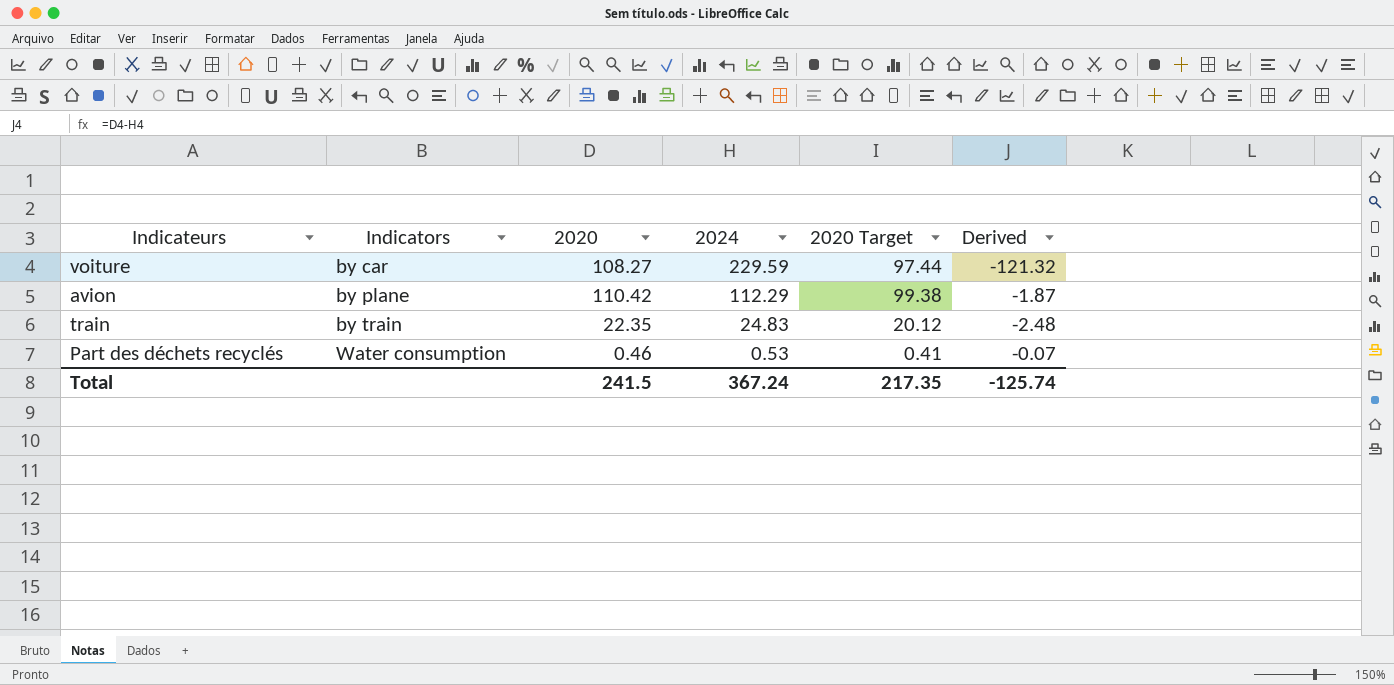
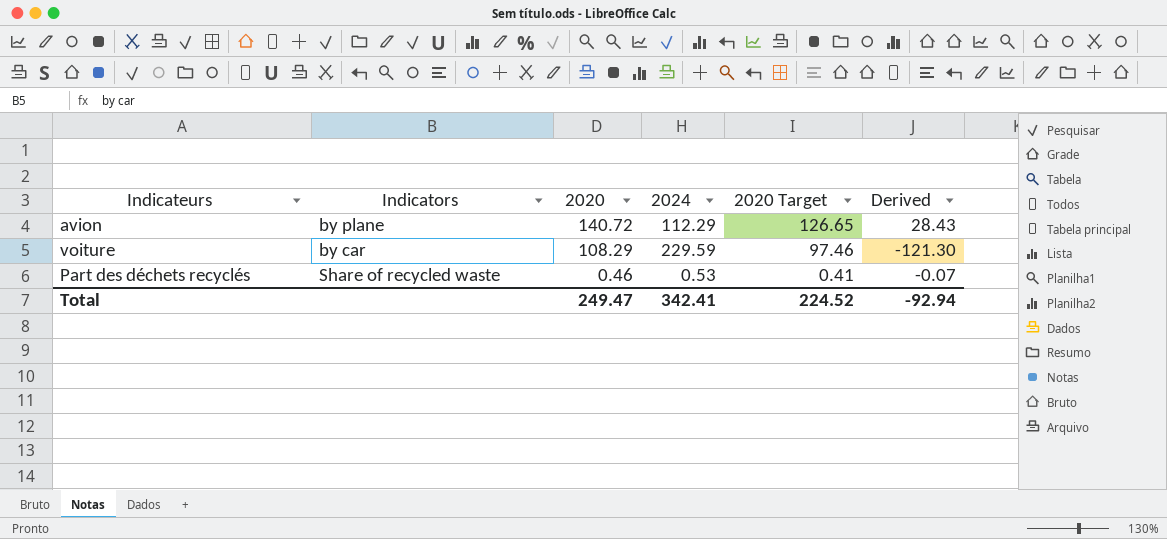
row order: Indicators ascending -> 2020 descending
row train: by train | 22.35 | 24.83 | 20.12 | -2.48 -> none
avion | 2020: 110.42 -> 140.72
avion | 2020 Target: 99.38 -> 126.65
avion | Derived: -1.87 -> 28.43
voiture | 2020: 108.27 -> 108.29
voiture | 2020 Target: 97.44 -> 97.46
voiture | Derived: -121.32 -> -121.30
Part des déchets recyclés | Indicators: Water consumption -> Share of recycled waste
Total | 2020: 241.5 -> 249.47
Total | 2024: 367.24 -> 342.41
Total | 2020 Target: 217.35 -> 224.52
Total | Derived: -125.74 -> -92.94

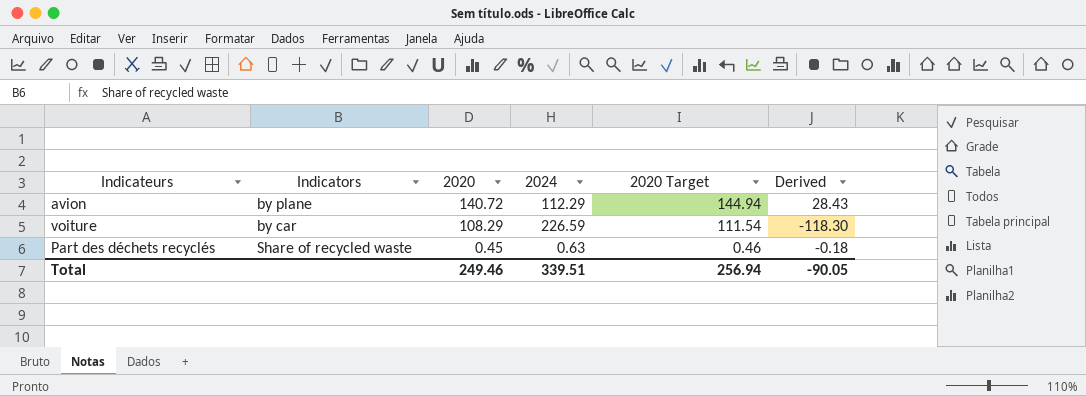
column 2020 Target | formula: [2020] * 0.9 -> [2020] * 1.03
voiture | 2024: 229.59 -> 226.59
voiture | Derived: -121.30 -> -118.30
Part des déchets recyclés | 2020: 0.46 -> 0.45
Part des déchets recyclés | 2024: 0.53 -> 0.63
Part des déchets recyclés | Derived: -0.07 -> -0.18
Total | 2020: 249.47 -> 249.46
Total | 2024: 342.41 -> 339.51
Total | 2020 Target: 224.52 -> 256.94
Total | Derived: -92.94 -> -90.05

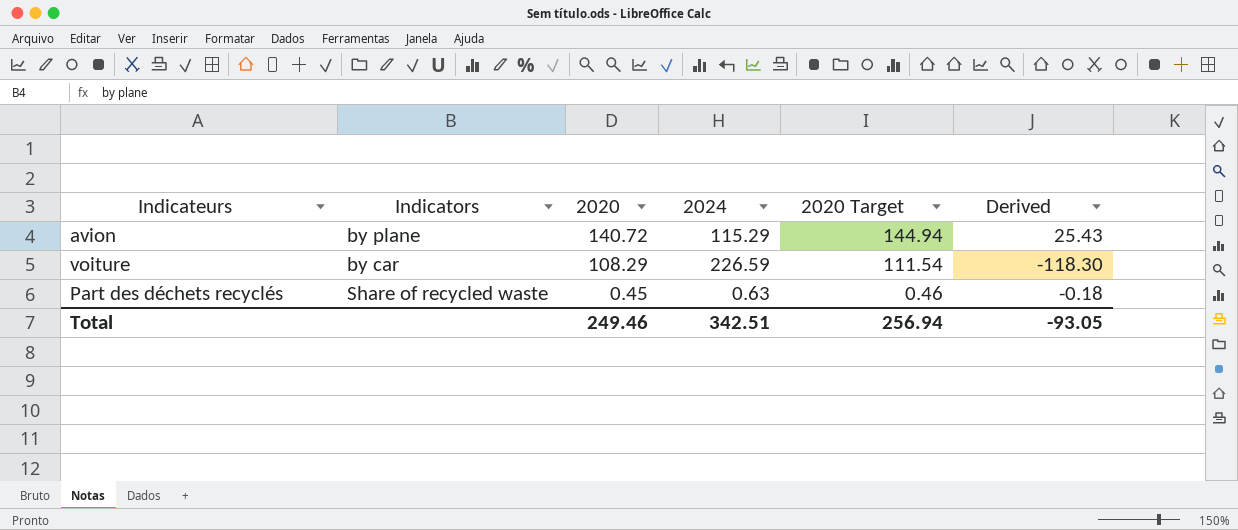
avion | 2024: 112.29 -> 115.29
avion | Derived: 28.43 -> 25.43
Total | 2024: 339.51 -> 342.51
Total | Derived: -90.05 -> -93.05

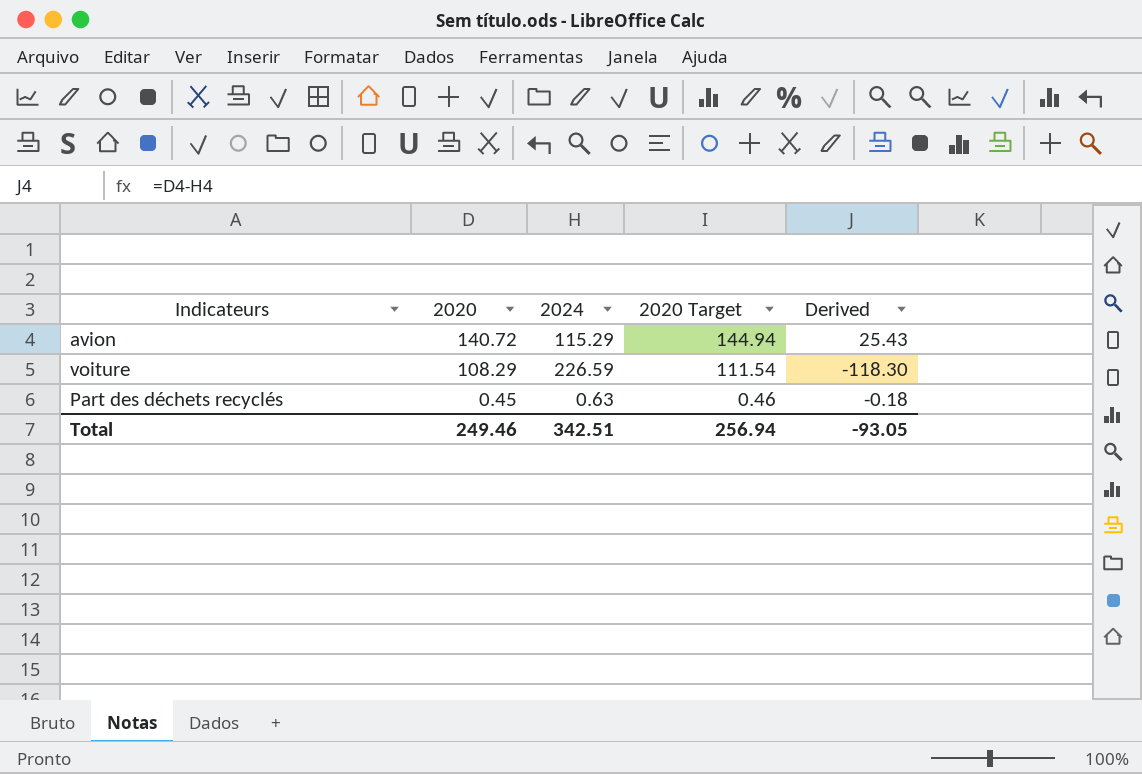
column Indicators | position: 2 -> none

